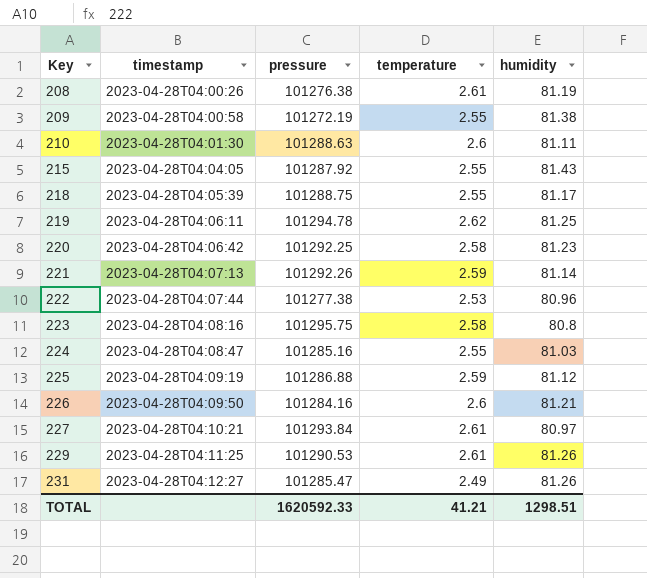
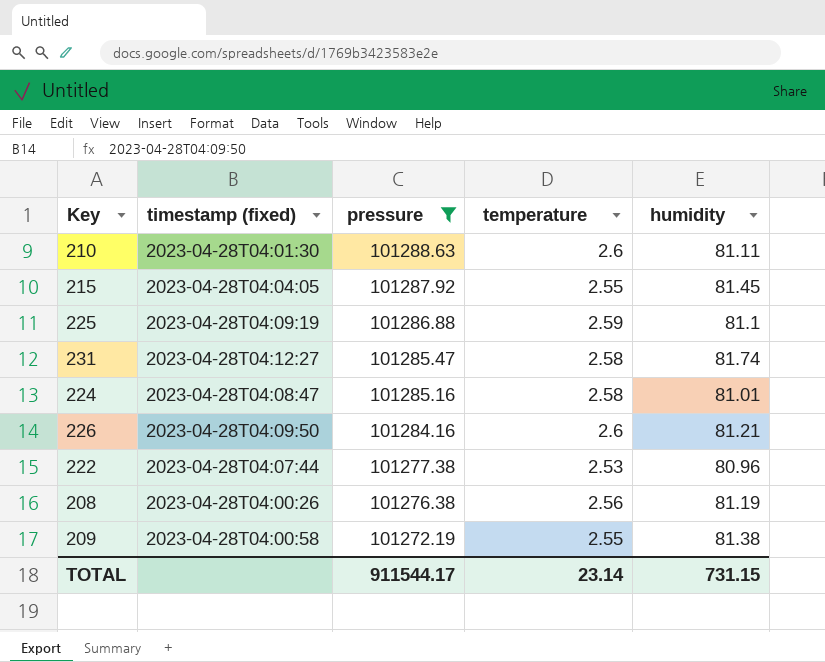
filter: none -> pressure <= 101288.63
row order: Key ascending -> pressure descending
column name: timestamp -> timestamp (fixed)
215 | humidity: 81.43 -> 81.45
225 | humidity: 81.12 -> 81.1
231 | temperature: 2.49 -> 2.58
231 | humidity: 81.26 -> 81.74
224 | temperature: 2.55 -> 2.58
224 | humidity: 81.03 -> 81.01
208 | temperature: 2.61 -> 2.56
TOTAL | pressure: 1620592.33 -> 911544.17
TOTAL | temperature: 41.21 -> 23.14
TOTAL | humidity: 1298.51 -> 731.15

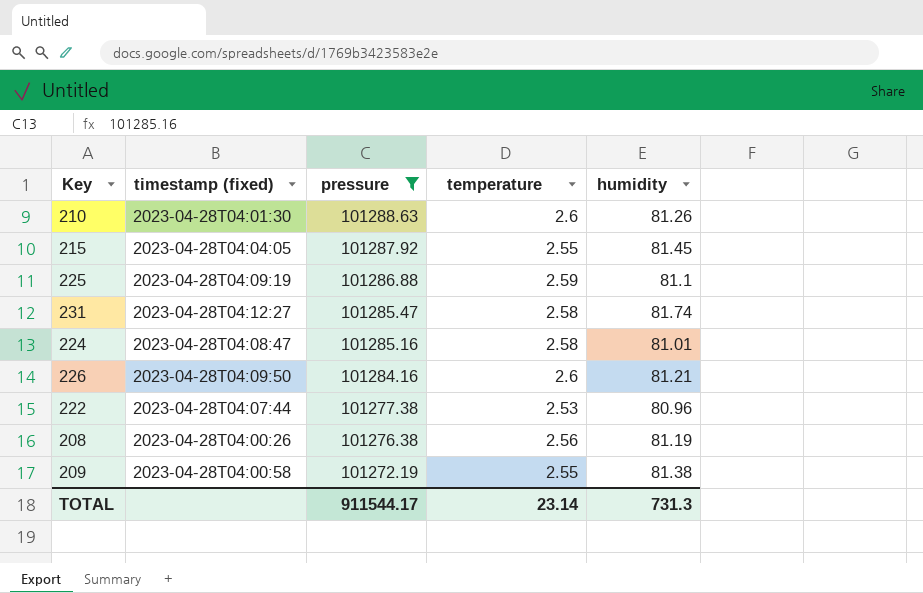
210 | humidity: 81.11 -> 81.26
TOTAL | humidity: 731.15 -> 731.3

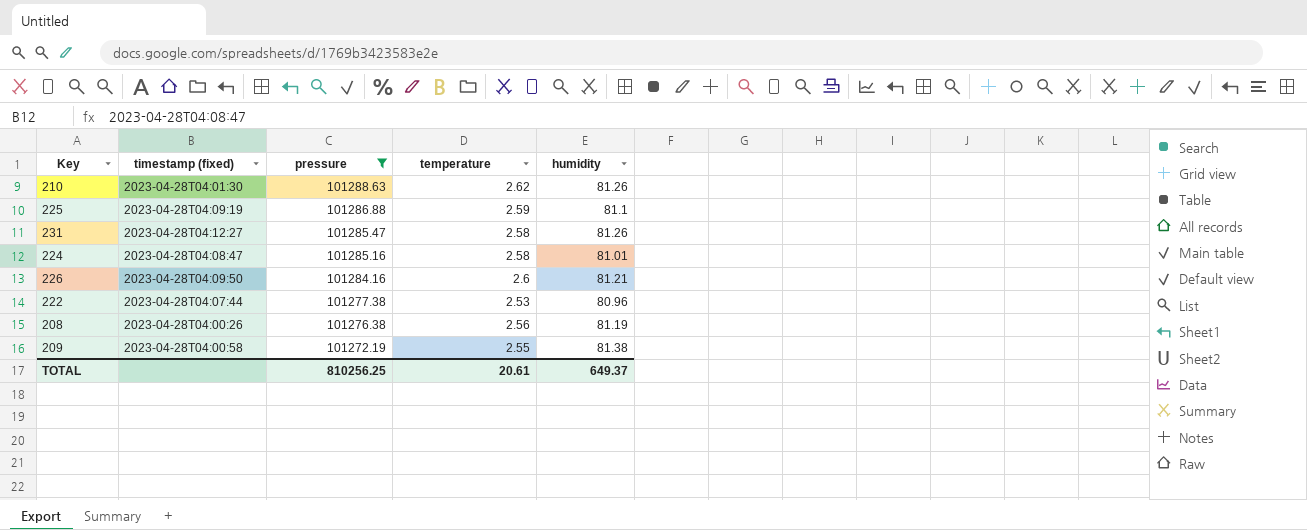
row 215: 2023-04-28T04:04:05 | 101287.92 | 2.55 | 81.45 -> none
210 | temperature: 2.6 -> 2.62
231 | humidity: 81.74 -> 81.26
TOTAL | pressure: 911544.17 -> 810256.25
TOTAL | temperature: 23.14 -> 20.61
TOTAL | humidity: 731.3 -> 649.37

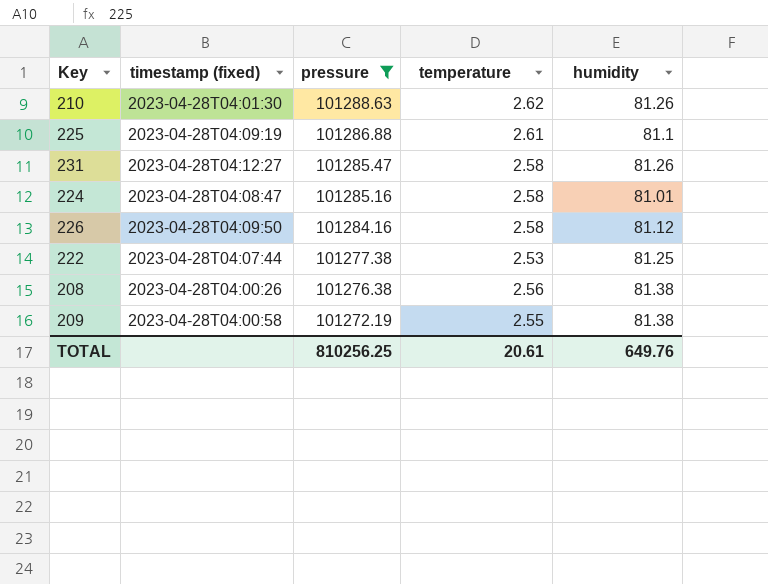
225 | temperature: 2.59 -> 2.61
226 | temperature: 2.6 -> 2.58
226 | humidity: 81.21 -> 81.12
222 | humidity: 80.96 -> 81.25
208 | humidity: 81.19 -> 81.38
TOTAL | humidity: 649.37 -> 649.76

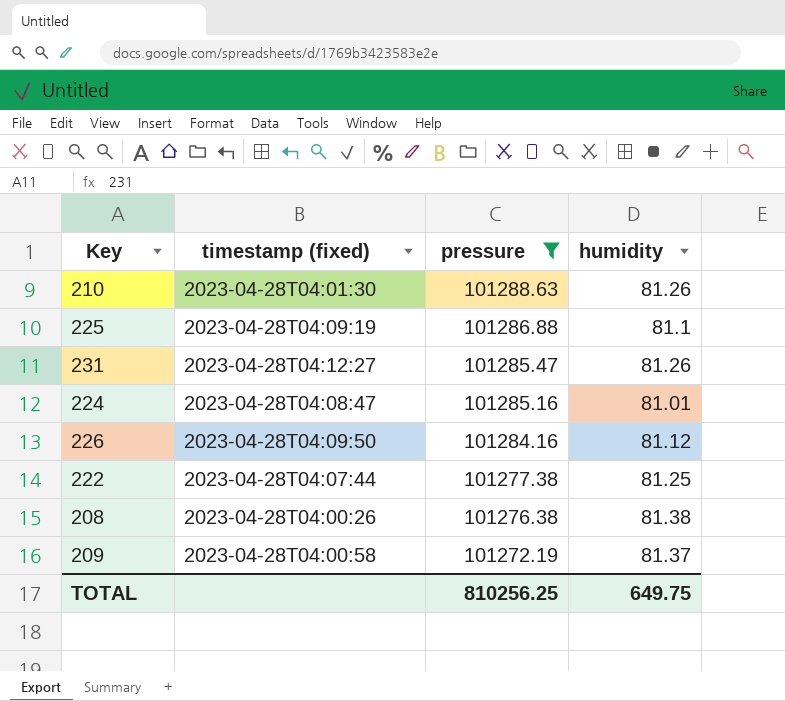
column temperature | position: 4 -> none
209 | humidity: 81.38 -> 81.37
TOTAL | humidity: 649.76 -> 649.75

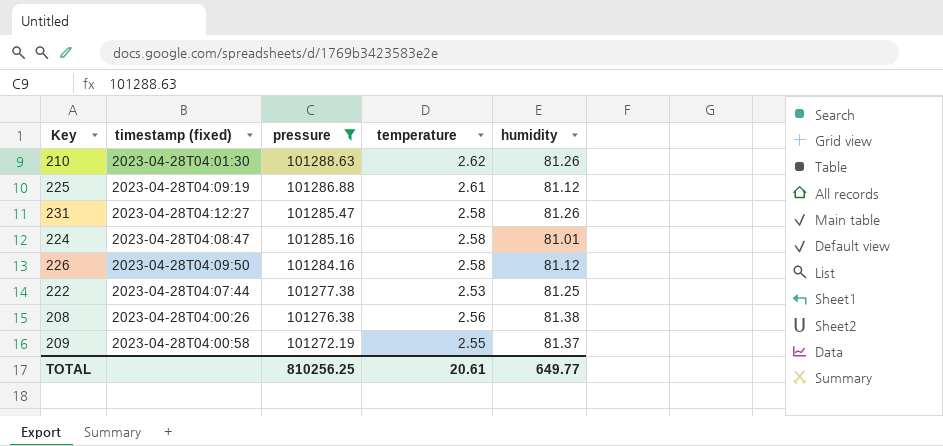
column temperature | position: none -> 4
225 | humidity: 81.1 -> 81.12
TOTAL | humidity: 649.75 -> 649.77

